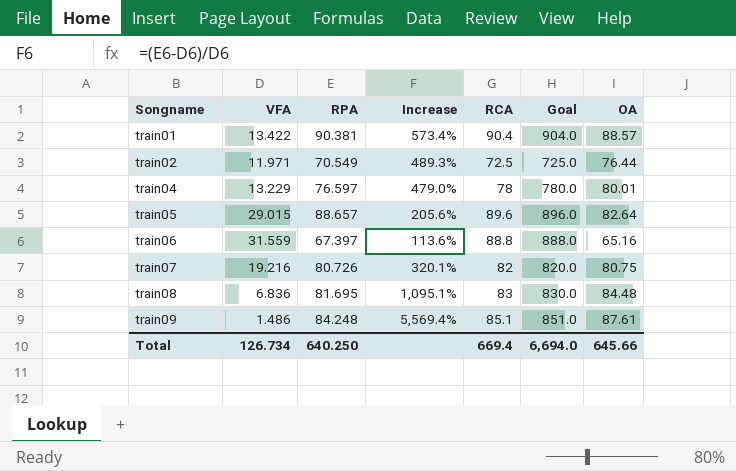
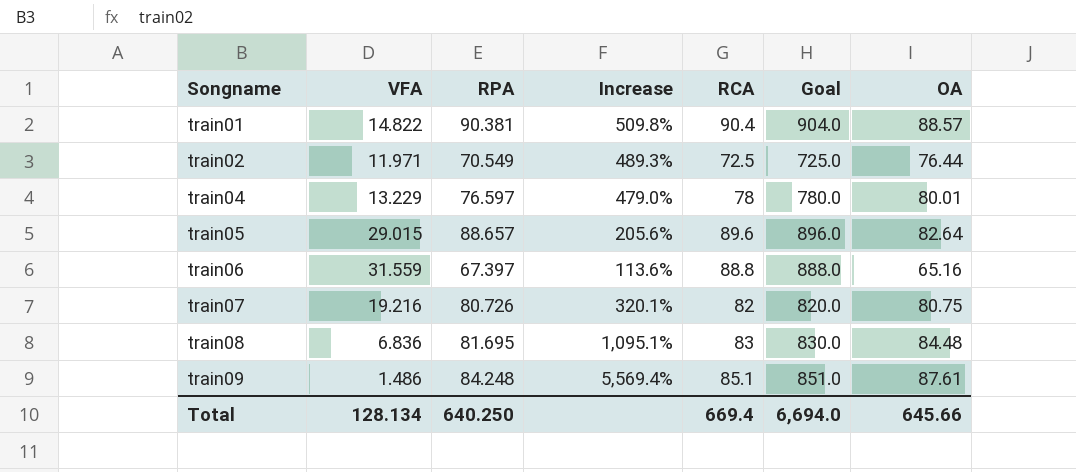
train01 | VFA: 13.422 -> 14.822
train01 | Increase: 573.4% -> 509.8%
Total | VFA: 126.734 -> 128.134

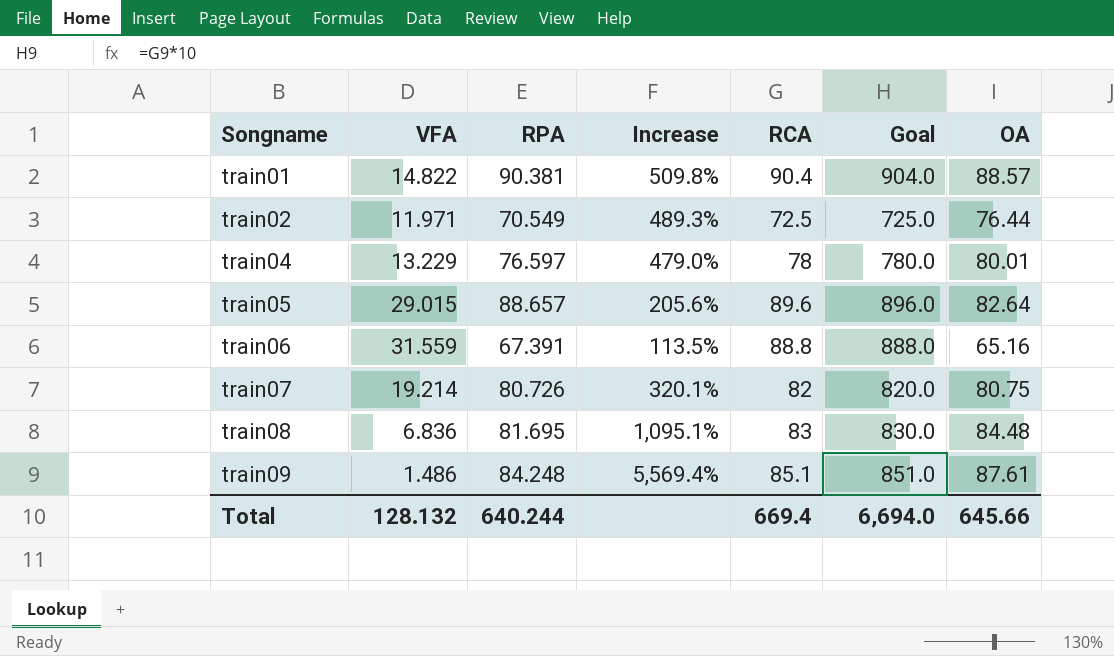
train06 | RPA: 67.397 -> 67.391
train06 | Increase: 113.6% -> 113.5%
train07 | VFA: 19.216 -> 19.214
Total | VFA: 128.134 -> 128.132
Total | RPA: 640.250 -> 640.244

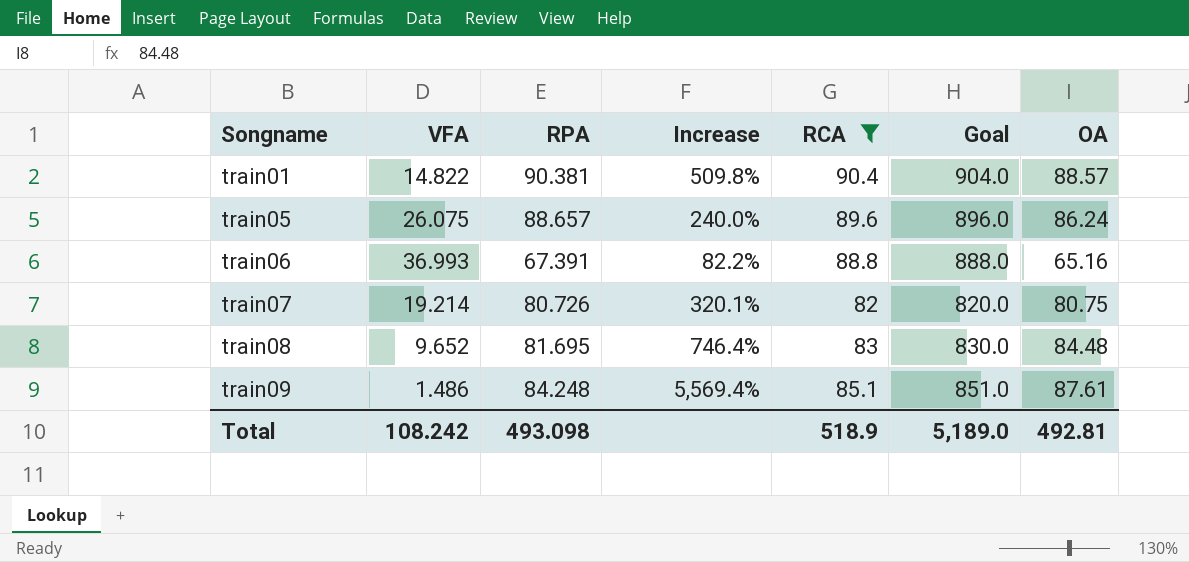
filter: none -> RCA >= 82
train05 | VFA: 29.015 -> 26.075
train05 | Increase: 205.6% -> 240.0%
train05 | OA: 82.64 -> 86.24
train06 | VFA: 31.559 -> 36.993
train06 | Increase: 113.5% -> 82.2%
train08 | VFA: 6.836 -> 9.652
train08 | Increase: 1,095.1% -> 746.4%
Total | VFA: 128.132 -> 108.242
Total | RPA: 640.244 -> 493.098
Total | RCA: 669.4 -> 518.9
Total | Goal: 6,694.0 -> 5,189.0
Total | OA: 645.66 -> 492.81

